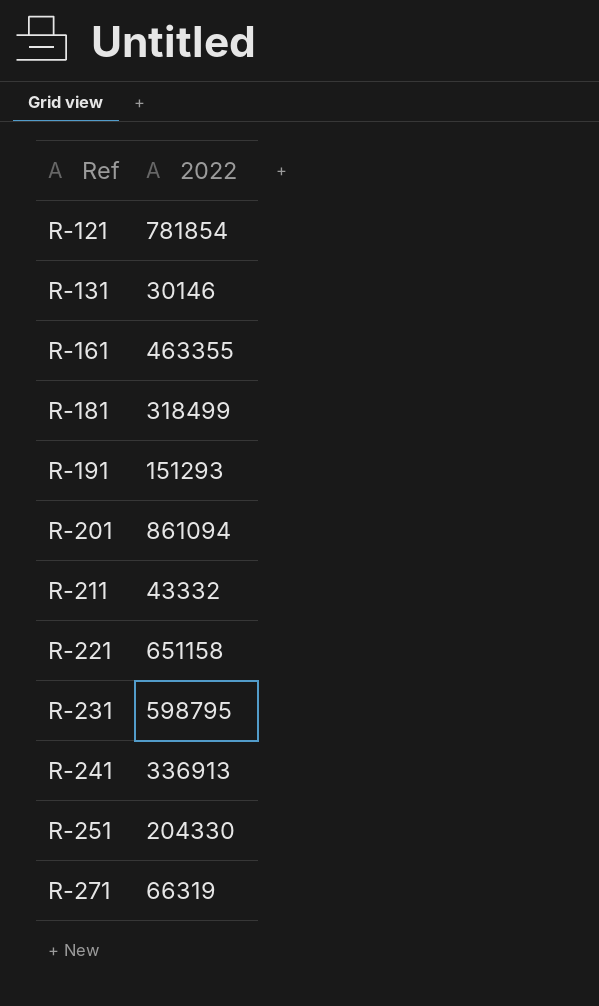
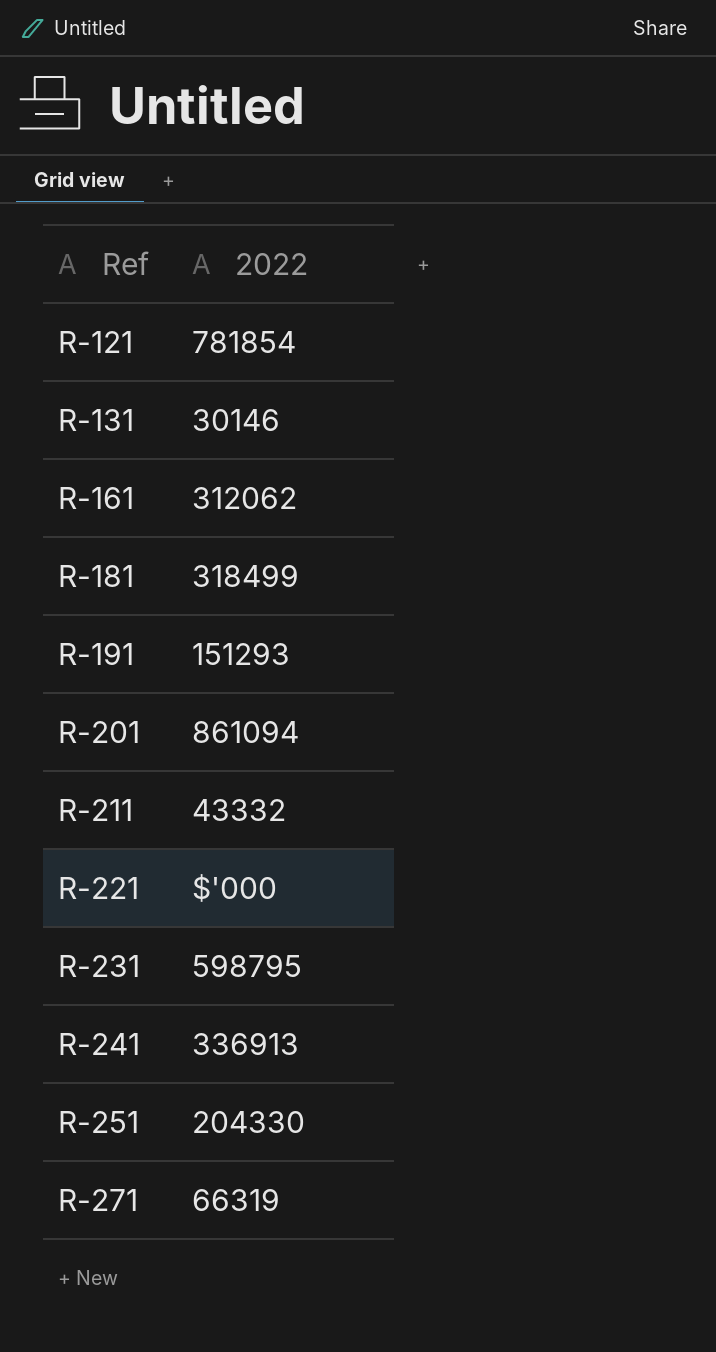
R-161 | 2022: 463355 -> 312062
R-221 | 2022: 651158 -> $'000

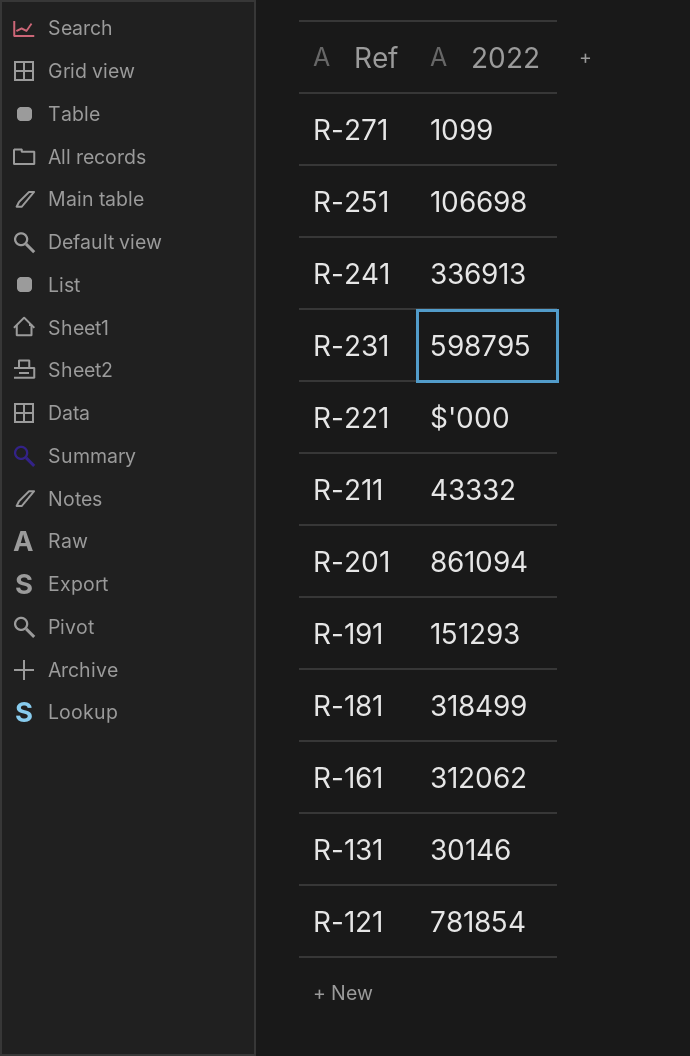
row order: Ref ascending -> Ref descending
R-271 | 2022: 66319 -> 1099
R-251 | 2022: 204330 -> 106698

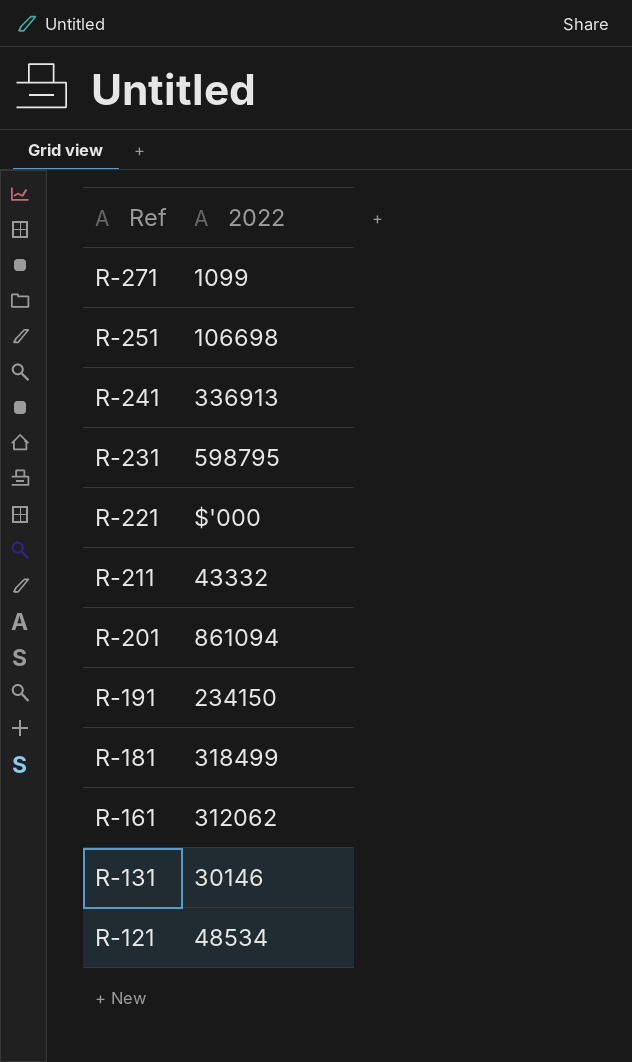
R-191 | 2022: 151293 -> 234150
R-121 | 2022: 781854 -> 48534

